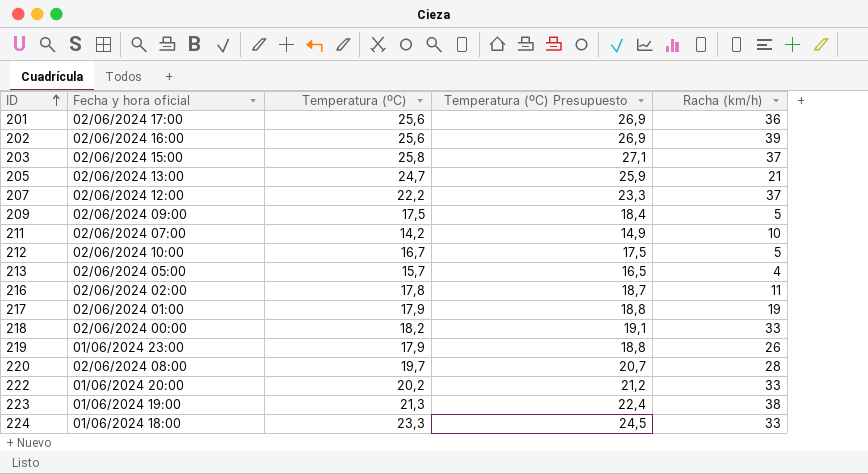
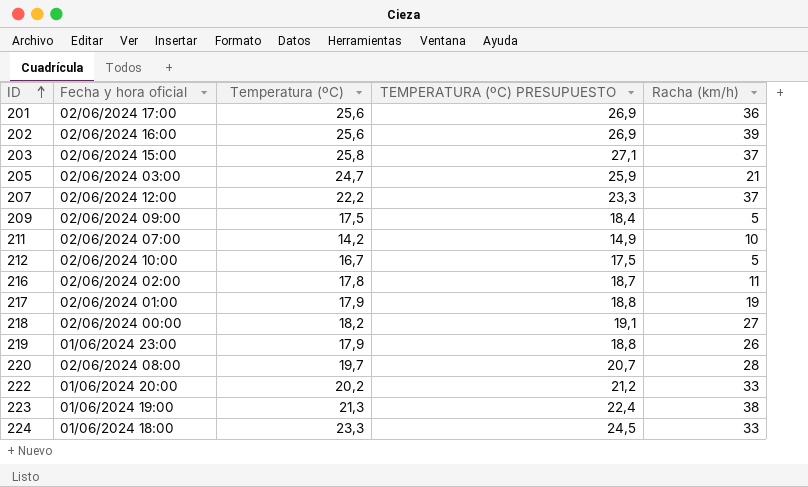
column name: Temperatura (ºC) Presupuesto -> TEMPERATURA (ºC) PRESUPUESTO
row 213: 02/06/2024 05:00 | 15,7 | 16,5 | 4 -> none
205 | Fecha y hora oficial: 02/06/2024 13:00 -> 02/06/2024 03:00
218 | Racha (km/h): 33 -> 27

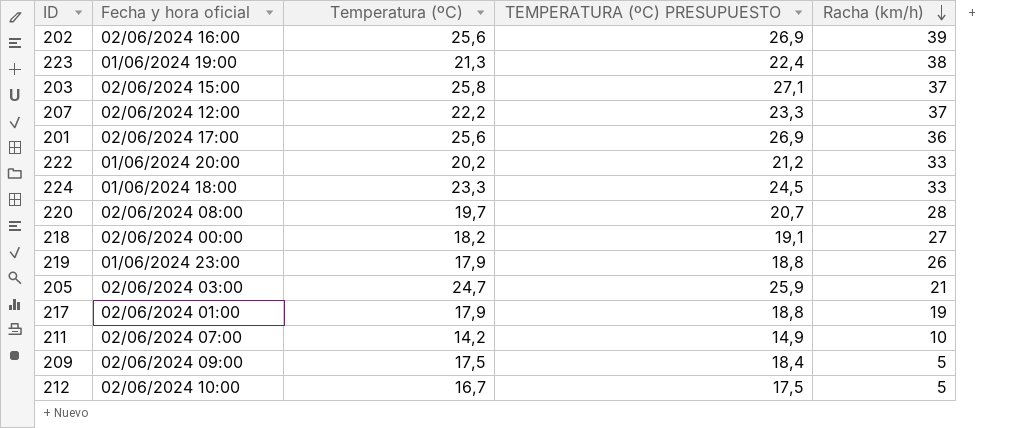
row order: ID ascending -> Racha (km/h) descending
row 216: 02/06/2024 02:00 | 17,8 | 18,7 | 11 -> none

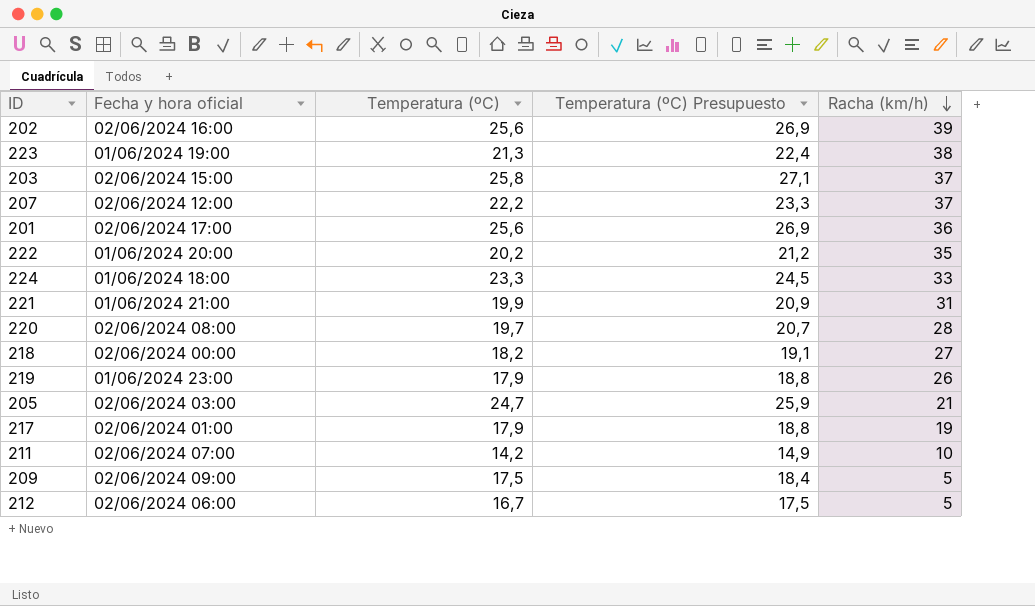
column name: TEMPERATURA (ºC) PRESUPUESTO -> Temperatura (ºC) Presupuesto
222 | Racha (km/h): 33 -> 35
row 221: none -> 01/06/2024 21:00 | 19,9 | 20,9 | 31
212 | Fecha y hora oficial: 02/06/2024 10:00 -> 02/06/2024 06:00

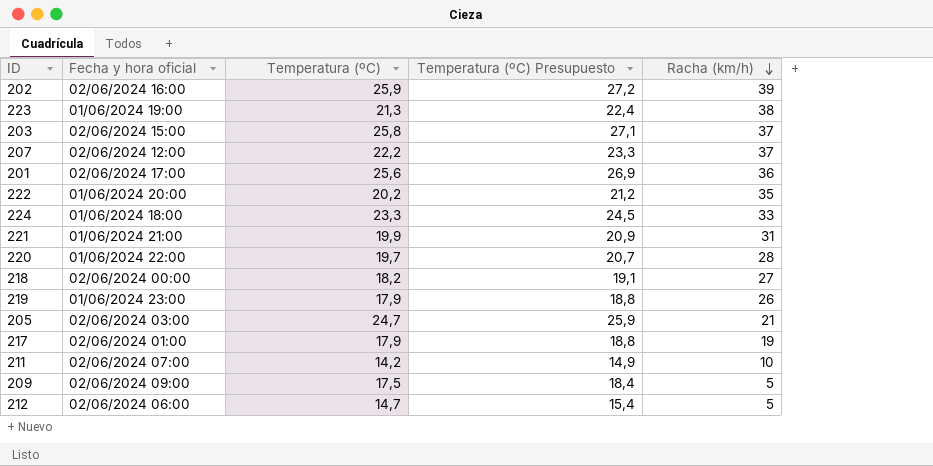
202 | Temperatura (ºC): 25,6 -> 25,9
202 | Temperatura (ºC) Presupuesto: 26,9 -> 27,2
220 | Fecha y hora oficial: 02/06/2024 08:00 -> 01/06/2024 22:00
212 | Temperatura (ºC): 16,7 -> 14,7
212 | Temperatura (ºC) Presupuesto: 17,5 -> 15,4

